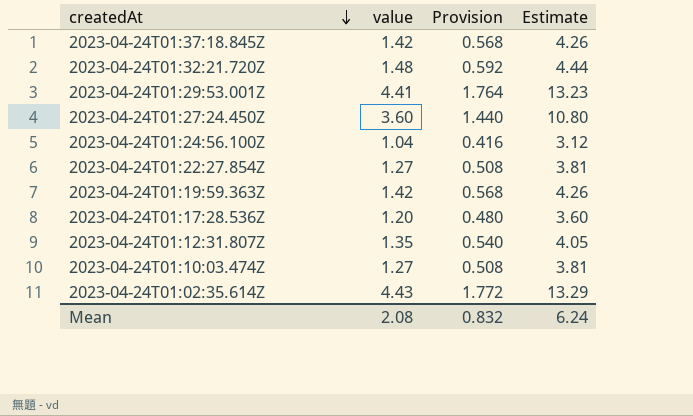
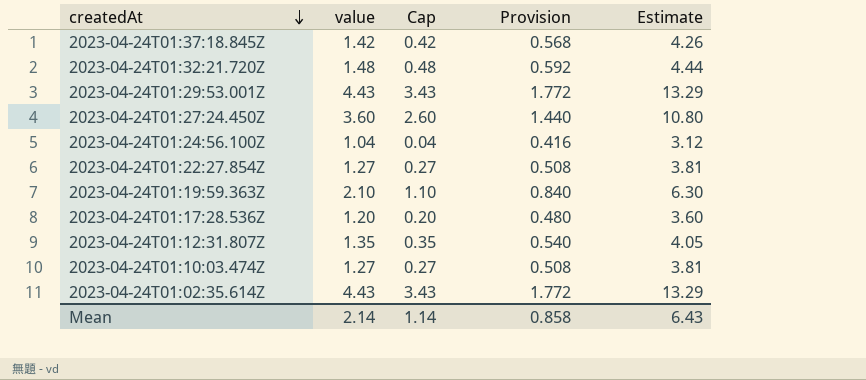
column Cap | formula: none -> [value] - 1
2023-04-24T01:29:53.001Z | value: 4.41 -> 4.43
2023-04-24T01:29:53.001Z | Provision: 1.764 -> 1.772
2023-04-24T01:29:53.001Z | Estimate: 13.23 -> 13.29
2023-04-24T01:19:59.363Z | value: 1.42 -> 2.10
2023-04-24T01:19:59.363Z | Provision: 0.568 -> 0.840
2023-04-24T01:19:59.363Z | Estimate: 4.26 -> 6.30
Mean | value: 2.08 -> 2.14
Mean | Provision: 0.832 -> 0.858
Mean | Estimate: 6.24 -> 6.43

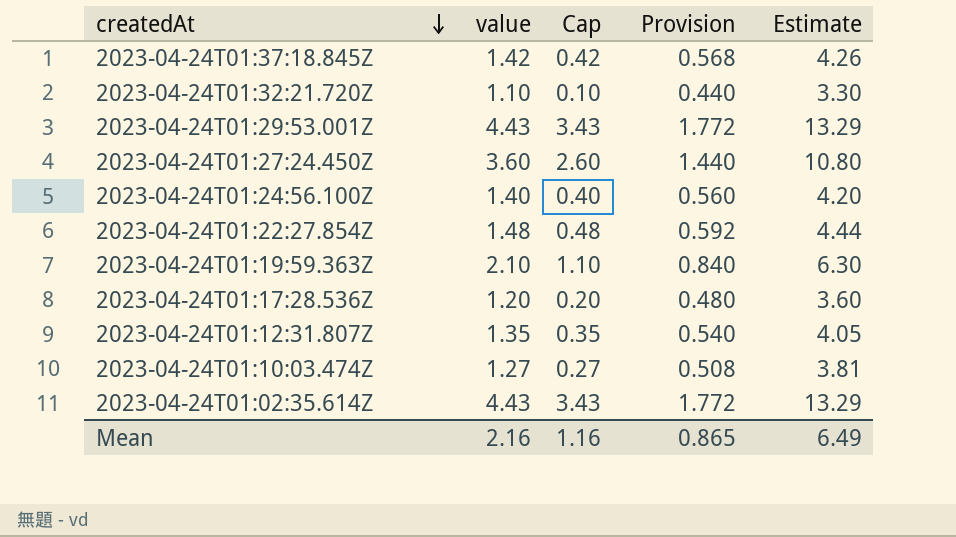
2023-04-24T01:32:21.720Z | value: 1.48 -> 1.10
2023-04-24T01:32:21.720Z | Cap: 0.48 -> 0.10
2023-04-24T01:32:21.720Z | Provision: 0.592 -> 0.440
2023-04-24T01:32:21.720Z | Estimate: 4.44 -> 3.30
2023-04-24T01:24:56.100Z | value: 1.04 -> 1.40
2023-04-24T01:24:56.100Z | Cap: 0.04 -> 0.40
2023-04-24T01:24:56.100Z | Provision: 0.416 -> 0.560
2023-04-24T01:24:56.100Z | Estimate: 3.12 -> 4.20
2023-04-24T01:22:27.854Z | value: 1.27 -> 1.48
2023-04-24T01:22:27.854Z | Cap: 0.27 -> 0.48
2023-04-24T01:22:27.854Z | Provision: 0.508 -> 0.592
2023-04-24T01:22:27.854Z | Estimate: 3.81 -> 4.44
Mean | value: 2.14 -> 2.16
Mean | Cap: 1.14 -> 1.16
Mean | Provision: 0.858 -> 0.865
Mean | Estimate: 6.43 -> 6.49

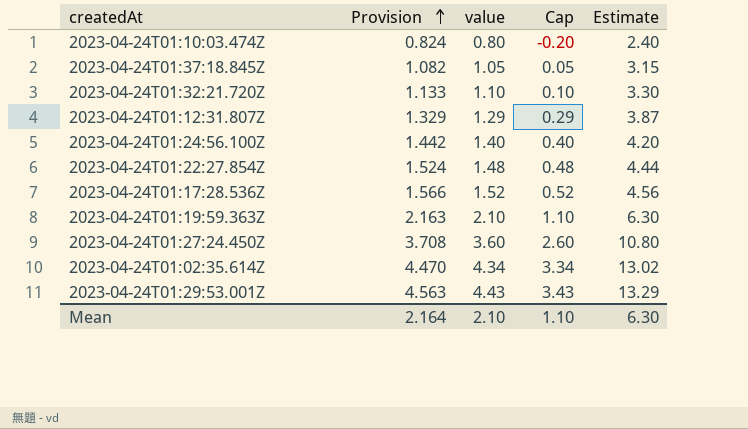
row order: createdAt descending -> Provision ascending
column Provision | formula: [value] * 0.4 -> [value] * 1.03
column Provision | position: 4 -> 2
2023-04-24T01:10:03.474Z | value: 1.27 -> 0.80
2023-04-24T01:10:03.474Z | Cap: 0.27 -> -0.20
2023-04-24T01:10:03.474Z | Estimate: 3.81 -> 2.40
2023-04-24T01:37:18.845Z | value: 1.42 -> 1.05
2023-04-24T01:37:18.845Z | Cap: 0.42 -> 0.05
2023-04-24T01:37:18.845Z | Estimate: 4.26 -> 3.15
2023-04-24T01:12:31.807Z | value: 1.35 -> 1.29
2023-04-24T01:12:31.807Z | Cap: 0.35 -> 0.29
2023-04-24T01:12:31.807Z | Estimate: 4.05 -> 3.87
2023-04-24T01:17:28.536Z | value: 1.20 -> 1.52
2023-04-24T01:17:28.536Z | Cap: 0.20 -> 0.52
2023-04-24T01:17:28.536Z | Estimate: 3.60 -> 4.56
2023-04-24T01:02:35.614Z | value: 4.43 -> 4.34
2023-04-24T01:02:35.614Z | Cap: 3.43 -> 3.34
2023-04-24T01:02:35.614Z | Estimate: 13.29 -> 13.02
Mean | Provision: 0.865 -> 2.164
Mean | value: 2.16 -> 2.10
Mean | Cap: 1.16 -> 1.10
Mean | Estimate: 6.49 -> 6.30

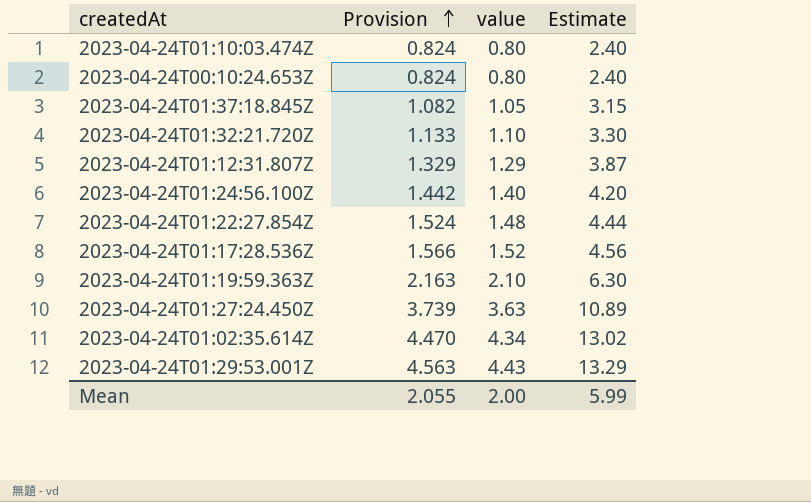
column Cap | formula: [value] - 1 -> none
row 2023-04-24T00:10:24.653Z: none -> 0.824 | 0.80 | 2.40
2023-04-24T01:27:24.450Z | Provision: 3.708 -> 3.739
2023-04-24T01:27:24.450Z | value: 3.60 -> 3.63
2023-04-24T01:27:24.450Z | Estimate: 10.80 -> 10.89
Mean | Provision: 2.164 -> 2.055
Mean | value: 2.10 -> 2.00
Mean | Estimate: 6.30 -> 5.99

